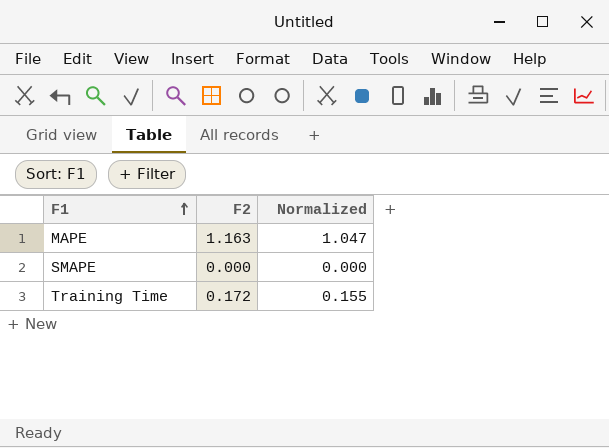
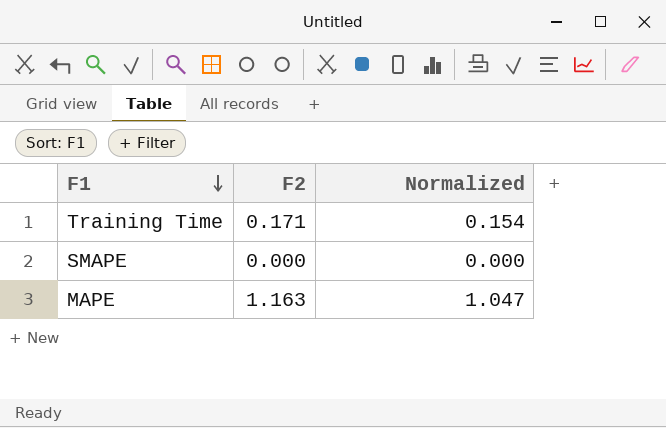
row order: F1 ascending -> F1 descending
Training Time | F2: 0.172 -> 0.171
Training Time | Normalized: 0.155 -> 0.154

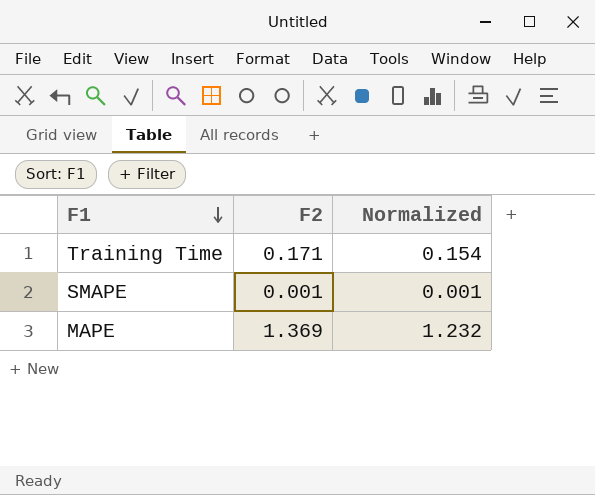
SMAPE | F2: 0.000 -> 0.001
SMAPE | Normalized: 0.000 -> 0.001
MAPE | F2: 1.163 -> 1.369
MAPE | Normalized: 1.047 -> 1.232

